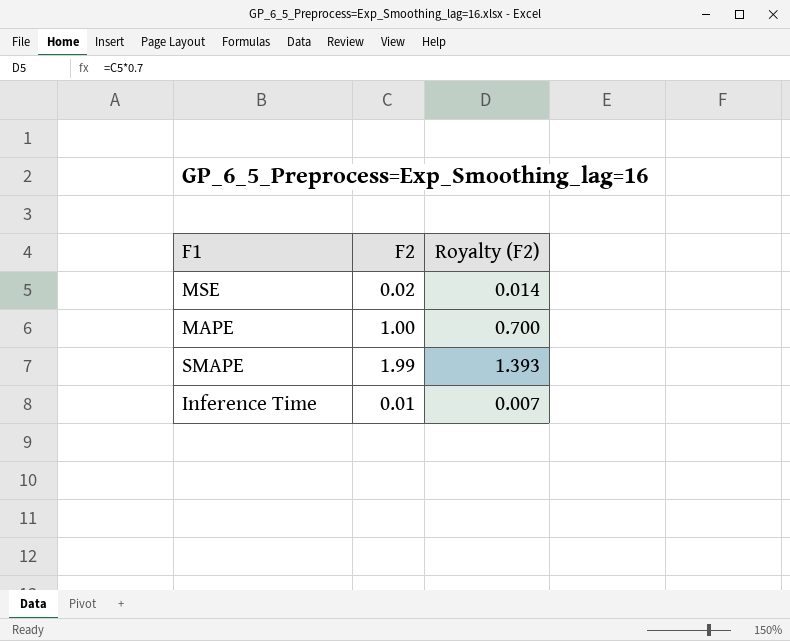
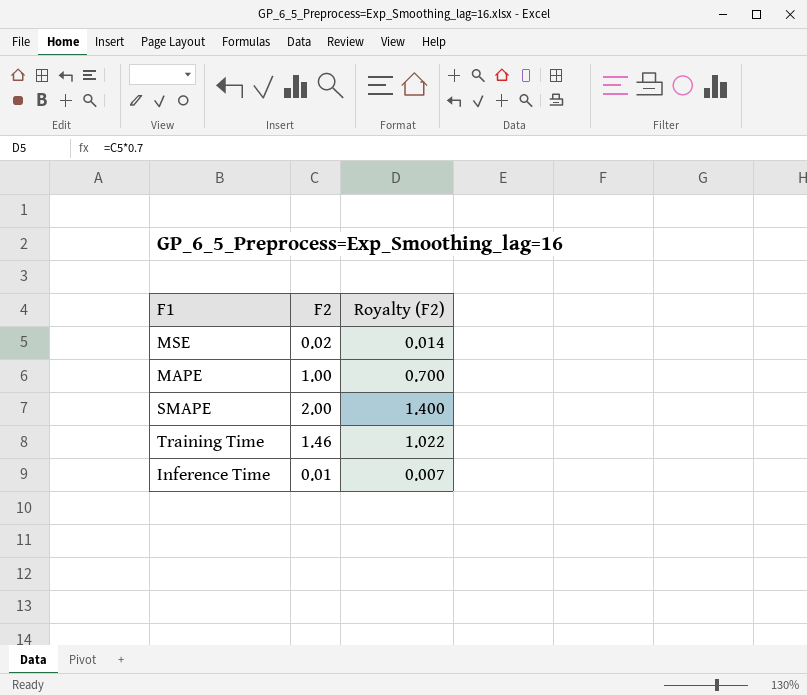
SMAPE | F2: 1.99 -> 2.00
SMAPE | Royalty (F2): 1.393 -> 1.400
row Training Time: none -> 1.46 | 1.022

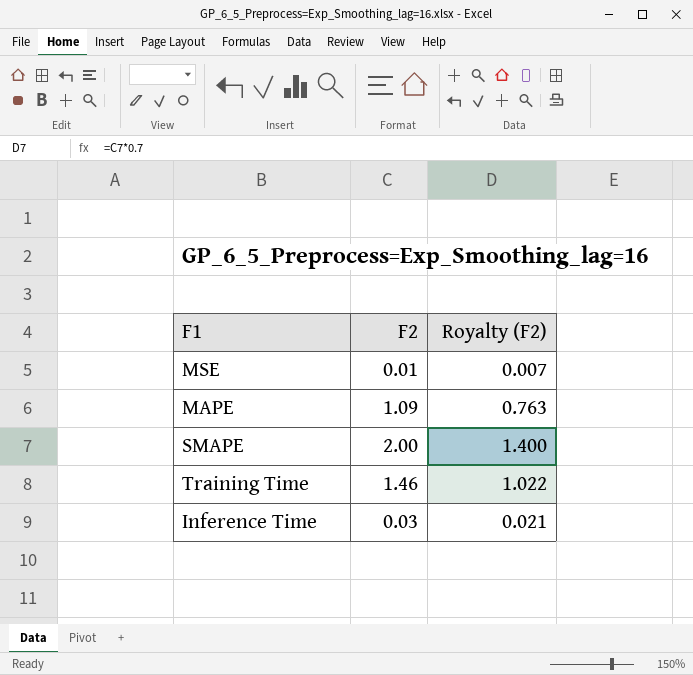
MSE | F2: 0.02 -> 0.01
MSE | Royalty (F2): 0.014 -> 0.007
MAPE | F2: 1.00 -> 1.09
MAPE | Royalty (F2): 0.700 -> 0.763
Inference Time | F2: 0.01 -> 0.03
Inference Time | Royalty (F2): 0.007 -> 0.021

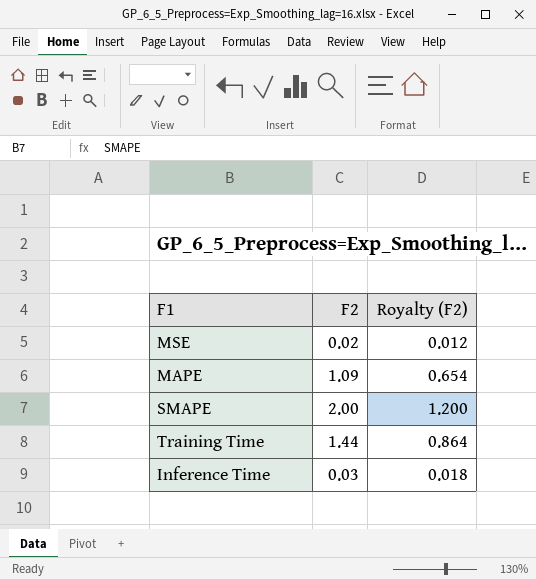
column Royalty (F2) | formula: [F2] * 0.7 -> [F2] * 0.6
MSE | F2: 0.01 -> 0.02
Training Time | F2: 1.46 -> 1.44

